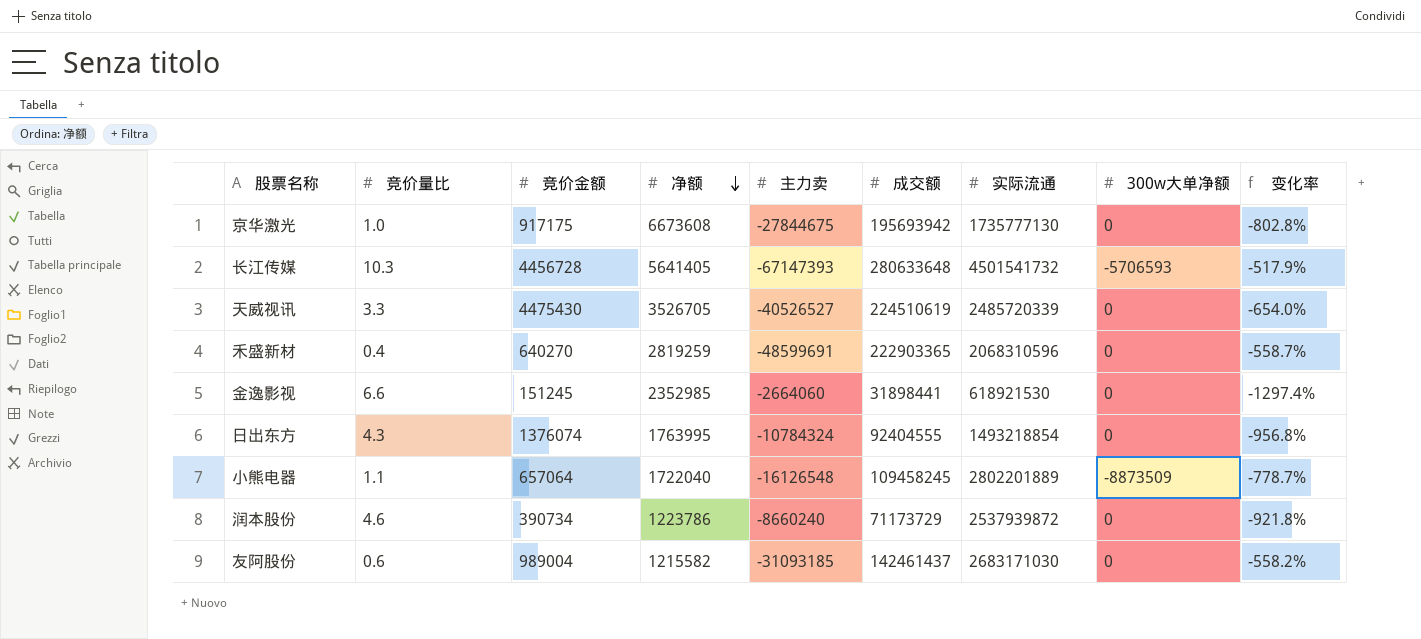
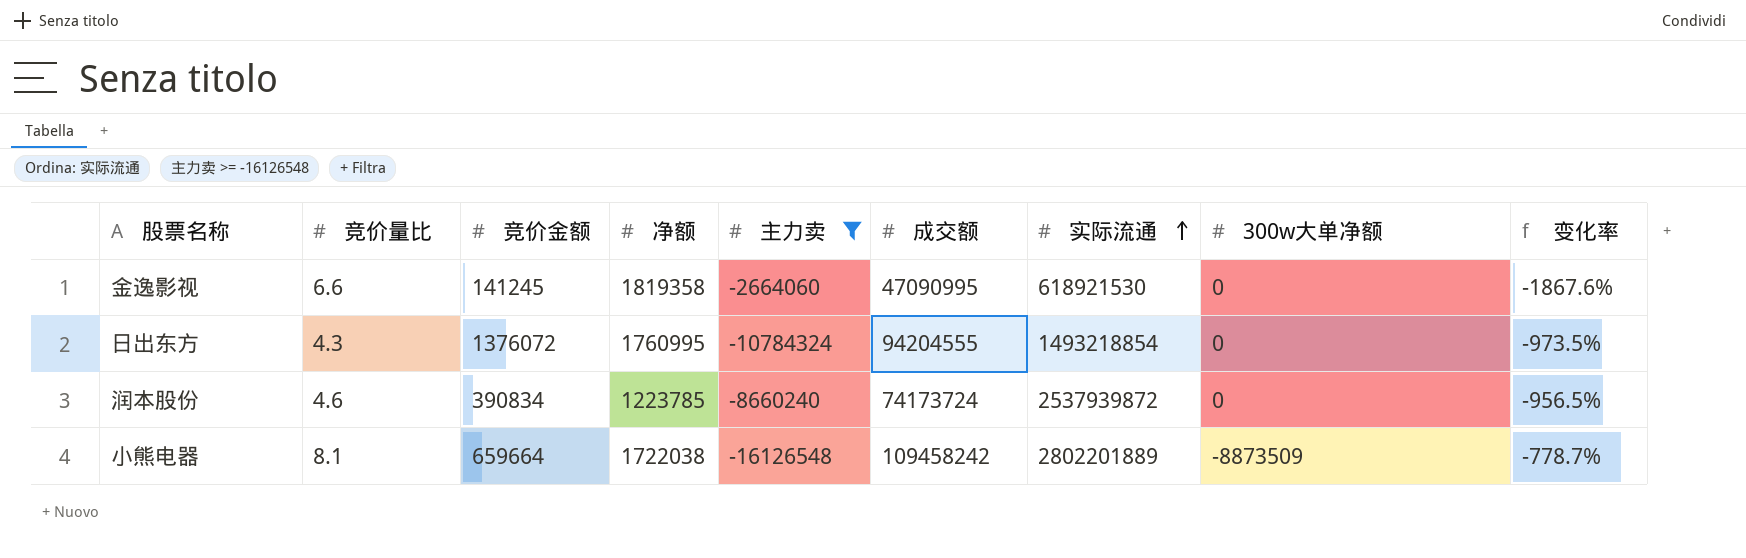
filter: none -> 主力卖 >= -16126548
row order: 净额 descending -> 实际流通 ascending
金逸影视 | 竞价金额: 151245 -> 141245
金逸影视 | 净额: 2352985 -> 1819358
金逸影视 | 成交额: 31898441 -> 47090995
金逸影视 | 变化率: -1297.4% -> -1867.6%
日出东方 | 竞价金额: 1376074 -> 1376072
日出东方 | 净额: 1763995 -> 1760995
日出东方 | 成交额: 92404555 -> 94204555
日出东方 | 变化率: -956.8% -> -973.5%
润本股份 | 竞价金额: 390734 -> 390834
润本股份 | 净额: 1223786 -> 1223785
润本股份 | 成交额: 71173729 -> 74173724
润本股份 | 变化率: -921.8% -> -956.5%
小熊电器 | 竞价量比: 1.1 -> 8.1
小熊电器 | 竞价金额: 657064 -> 659664
小熊电器 | 净额: 1722040 -> 1722038
小熊电器 | 成交额: 109458245 -> 109458242

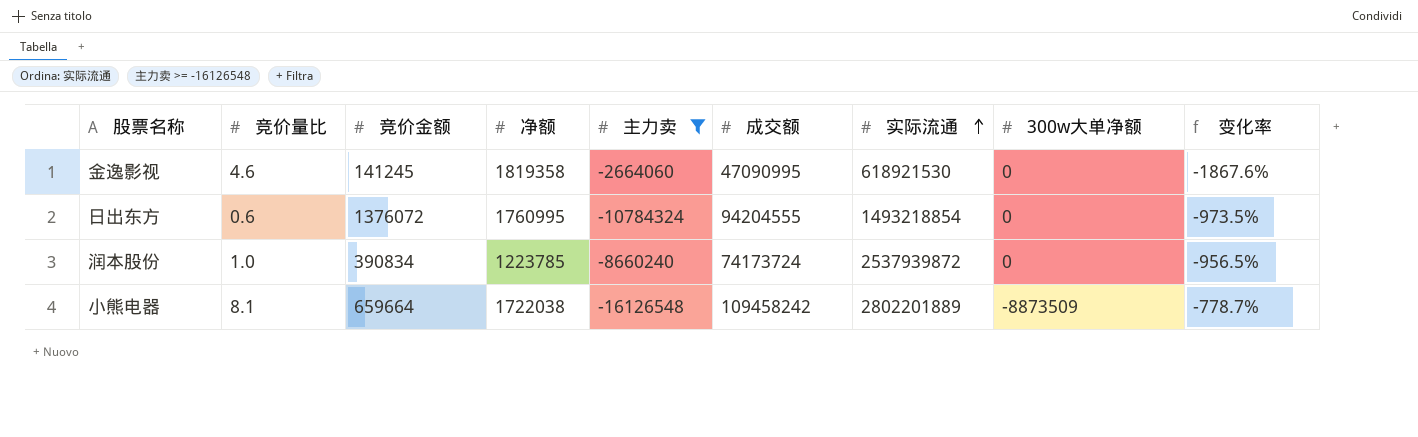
金逸影视 | 竞价量比: 6.6 -> 4.6
日出东方 | 竞价量比: 4.3 -> 0.6
润本股份 | 竞价量比: 4.6 -> 1.0

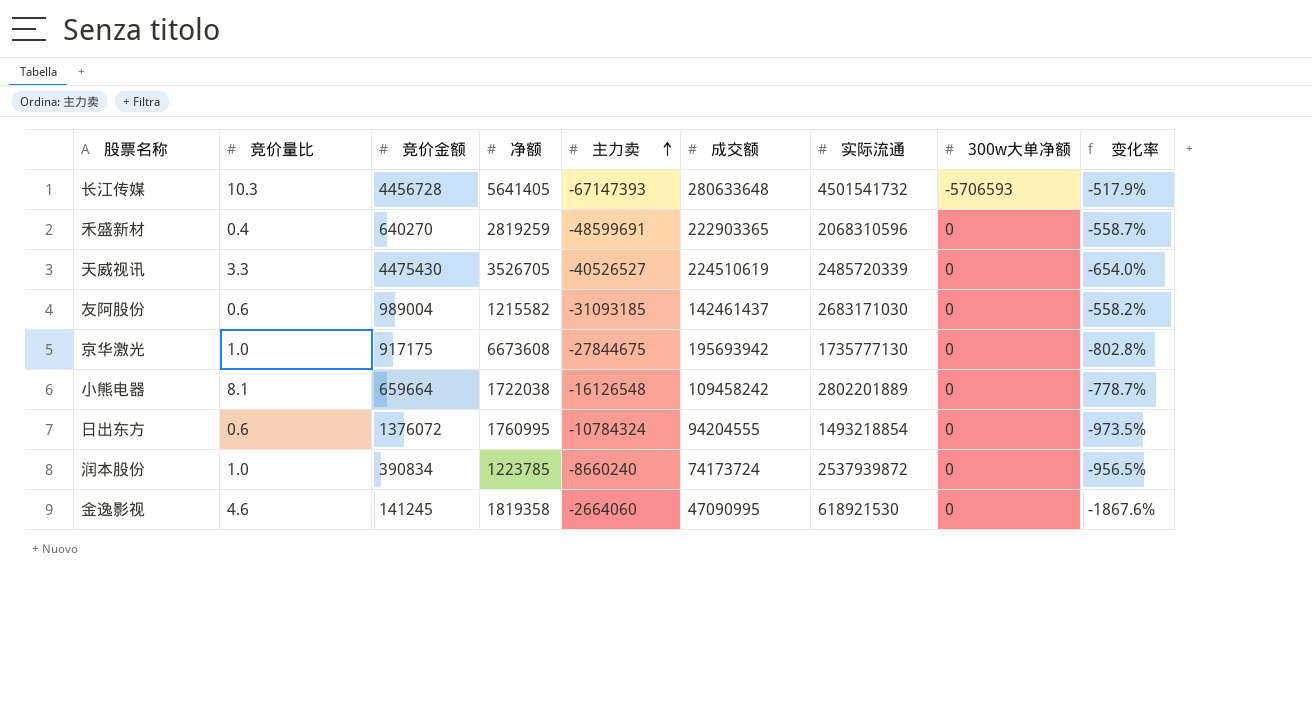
filter: 主力卖 >= -16126548 -> none
row order: 实际流通 ascending -> 主力卖 ascending
小熊电器 | 300w大单净额: -8873509 -> 0

